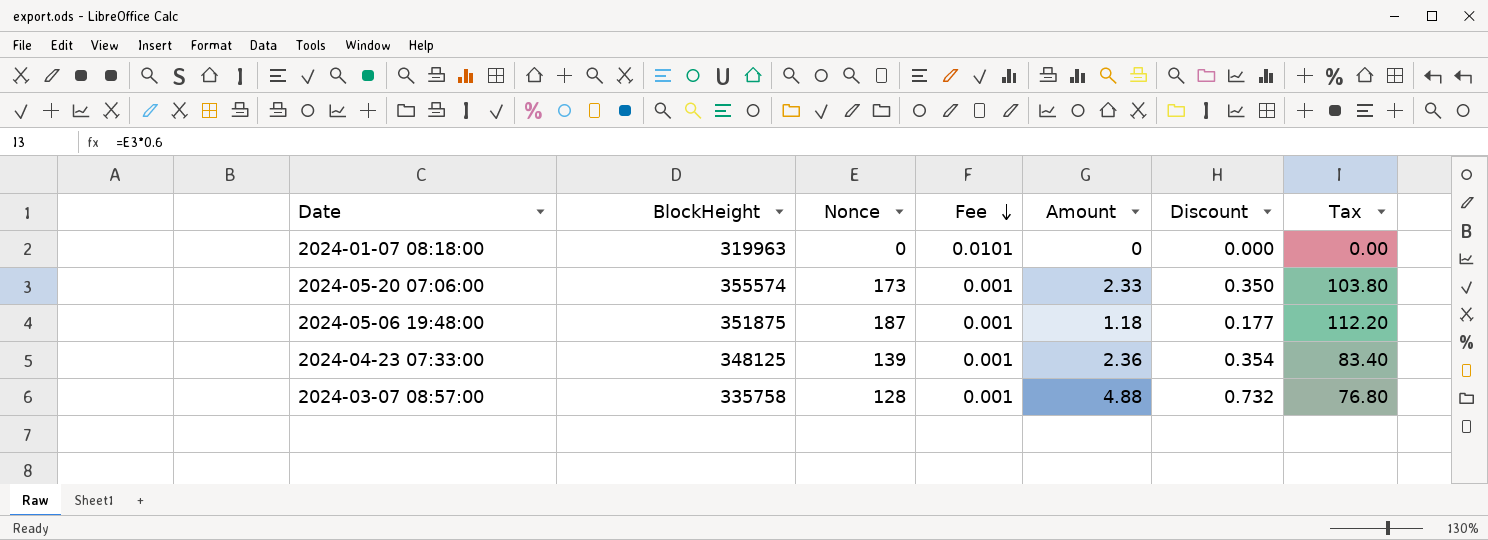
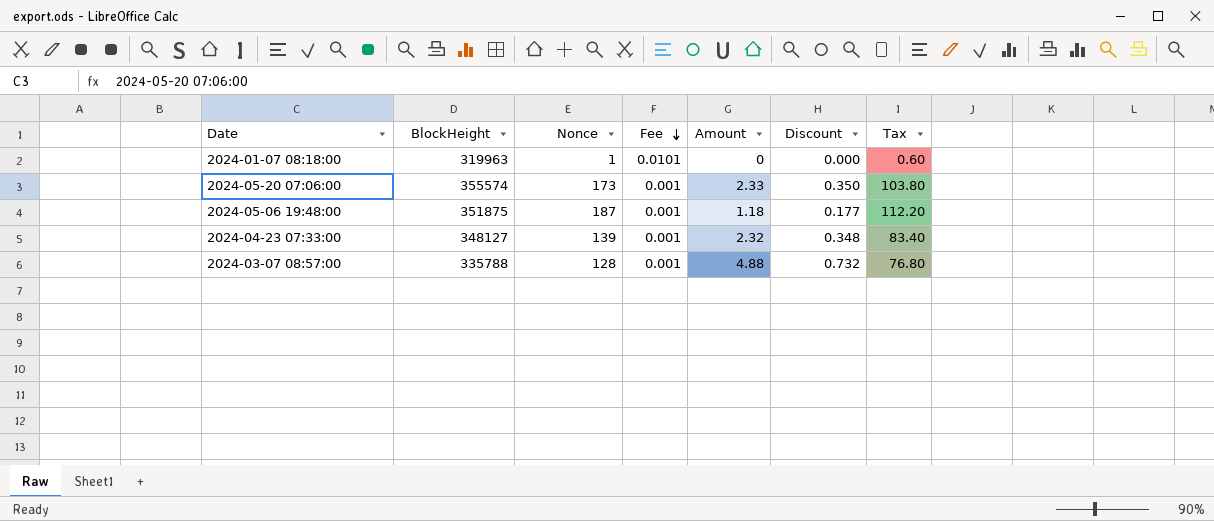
2024-01-07 08:18:00 | Nonce: 0 -> 1
2024-01-07 08:18:00 | Tax: 0.00 -> 0.60
2024-04-23 07:33:00 | BlockHeight: 348125 -> 348127
2024-04-23 07:33:00 | Amount: 2.36 -> 2.32
2024-04-23 07:33:00 | Discount: 0.354 -> 0.348
2024-03-07 08:57:00 | BlockHeight: 335758 -> 335788

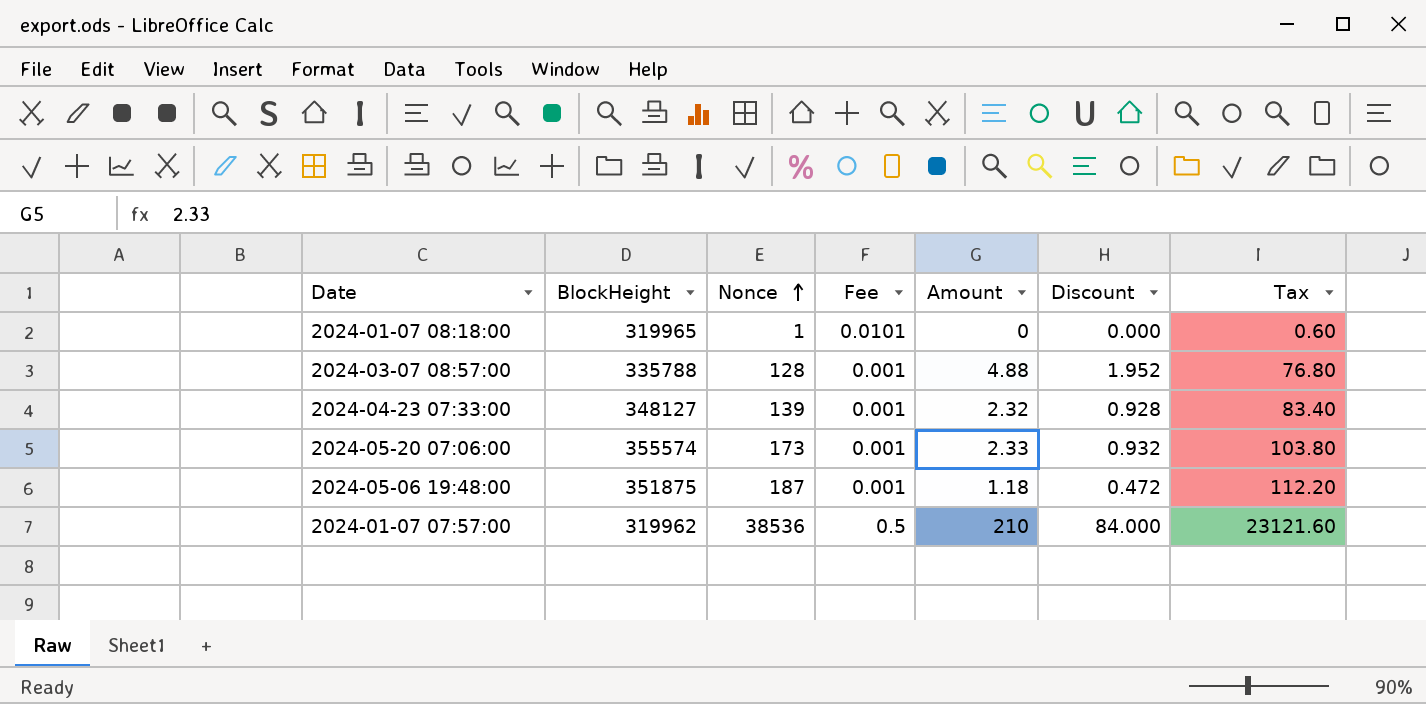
row order: Fee descending -> Nonce ascending
column Discount | formula: [Amount] * 0.15 -> [Amount] * 0.4
2024-01-07 08:18:00 | BlockHeight: 319963 -> 319965
row 2024-01-07 07:57:00: none -> 319962 | 38536 | 0.5 | 210 | 84.000 | 23121.60

